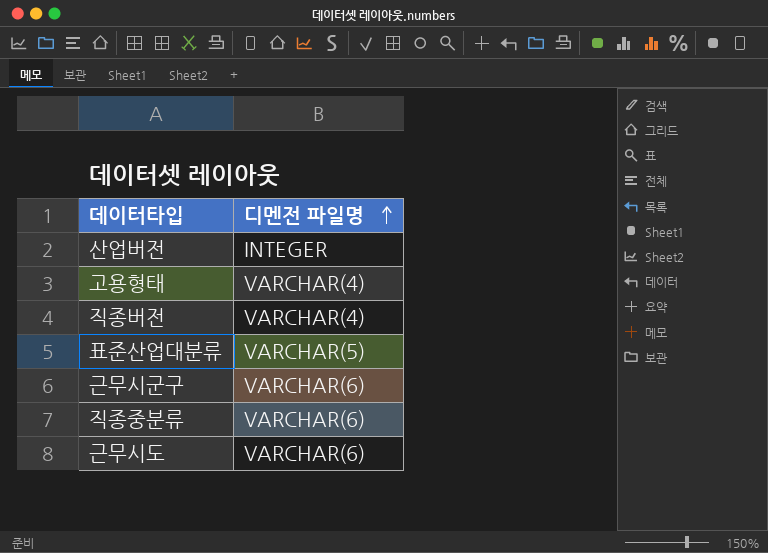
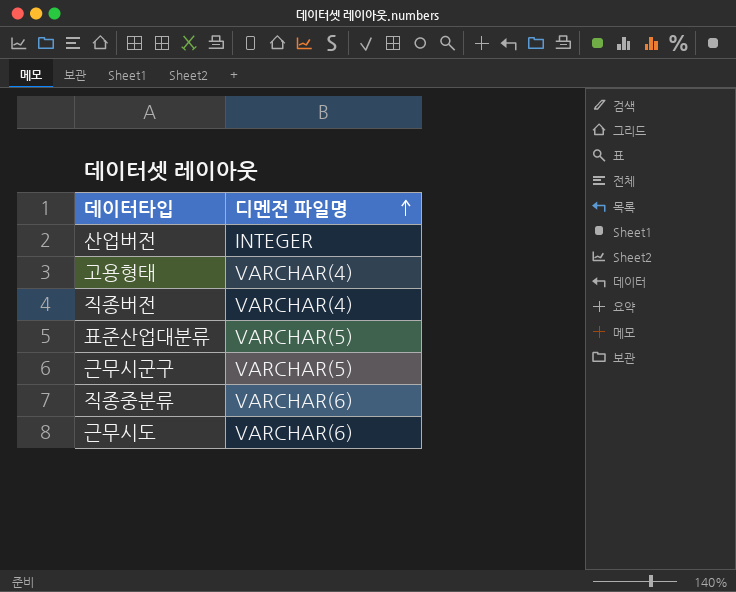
근무시군구 | 디멘전 파일명: VARCHAR(6) -> VARCHAR(5)

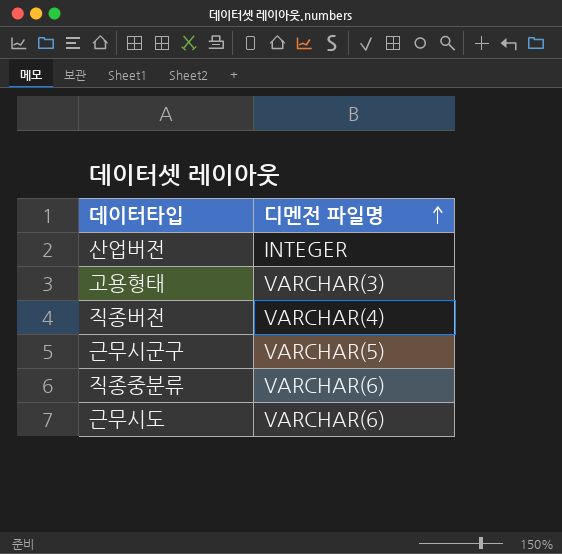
row 표준산업대분류: VARCHAR(5) -> none
고용형태 | 디멘전 파일명: VARCHAR(4) -> VARCHAR(3)

